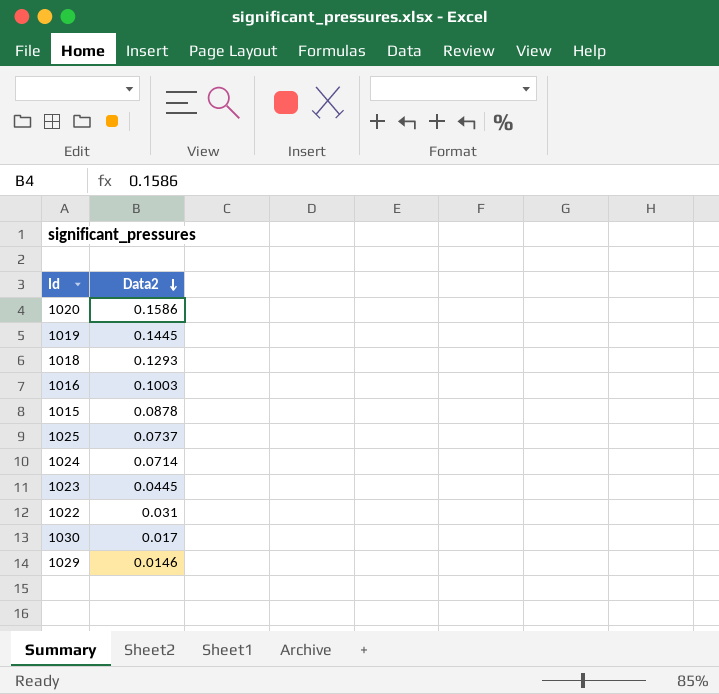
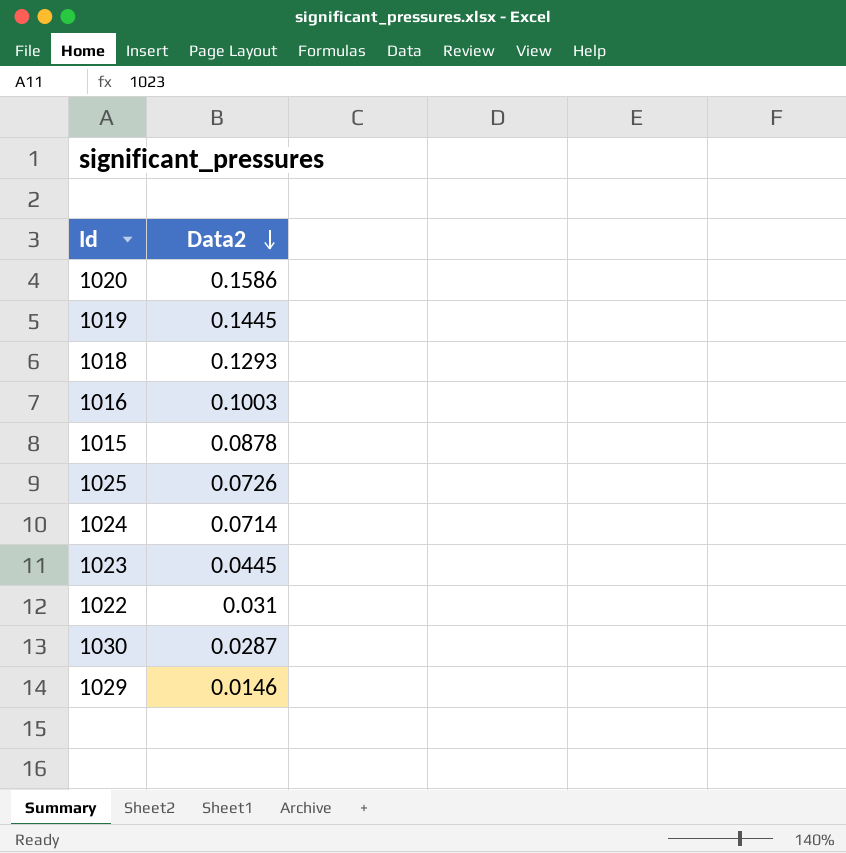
1025 | Data2: 0.0737 -> 0.0726
1030 | Data2: 0.017 -> 0.0287

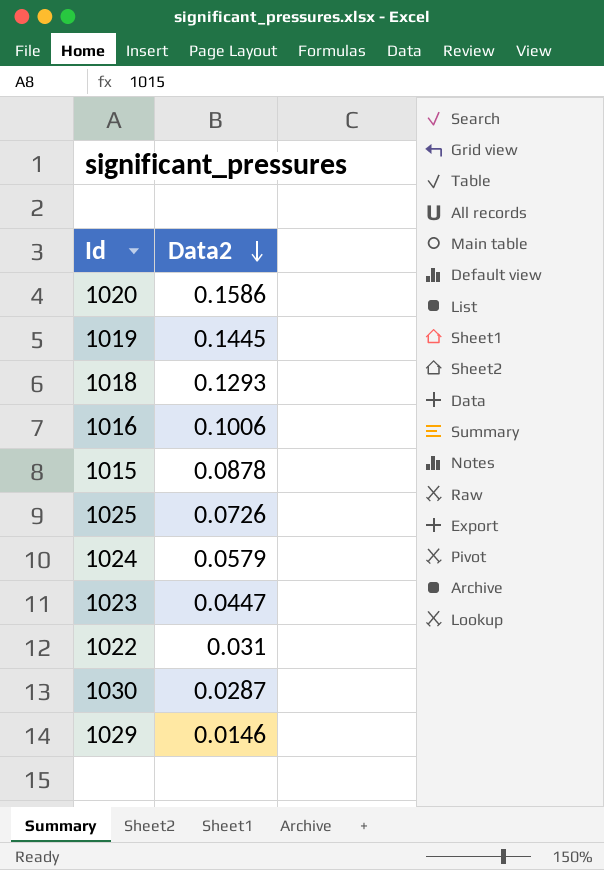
1016 | Data2: 0.1003 -> 0.1006
1024 | Data2: 0.0714 -> 0.0579
1023 | Data2: 0.0445 -> 0.0447

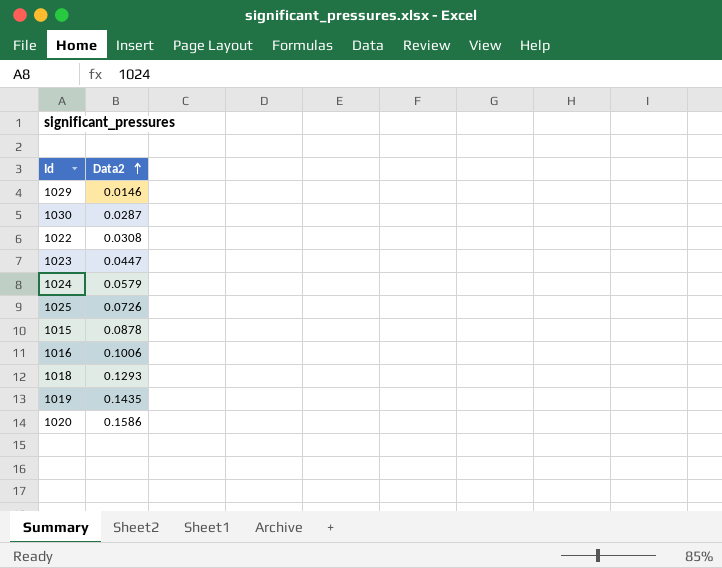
row order: Data2 descending -> Data2 ascending
1022 | Data2: 0.031 -> 0.0308
1019 | Data2: 0.1445 -> 0.1435

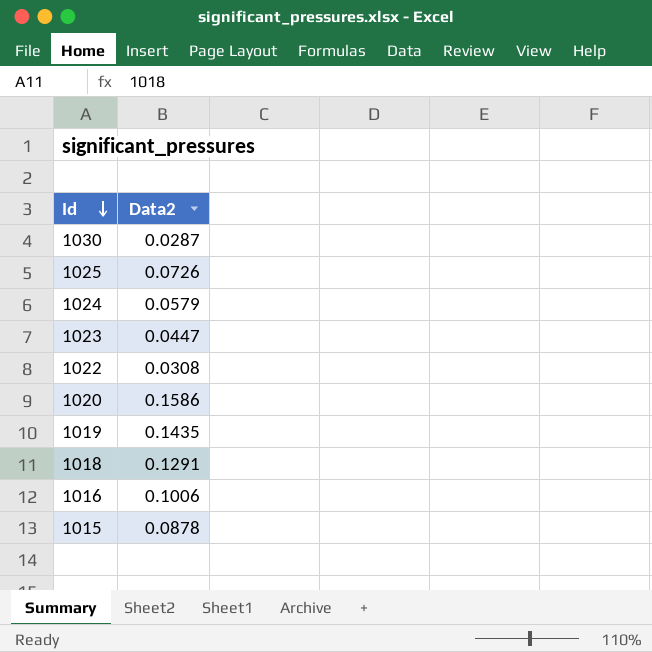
row order: Data2 ascending -> Id descending
row 1029: 0.0146 -> none
1018 | Data2: 0.1293 -> 0.1291

